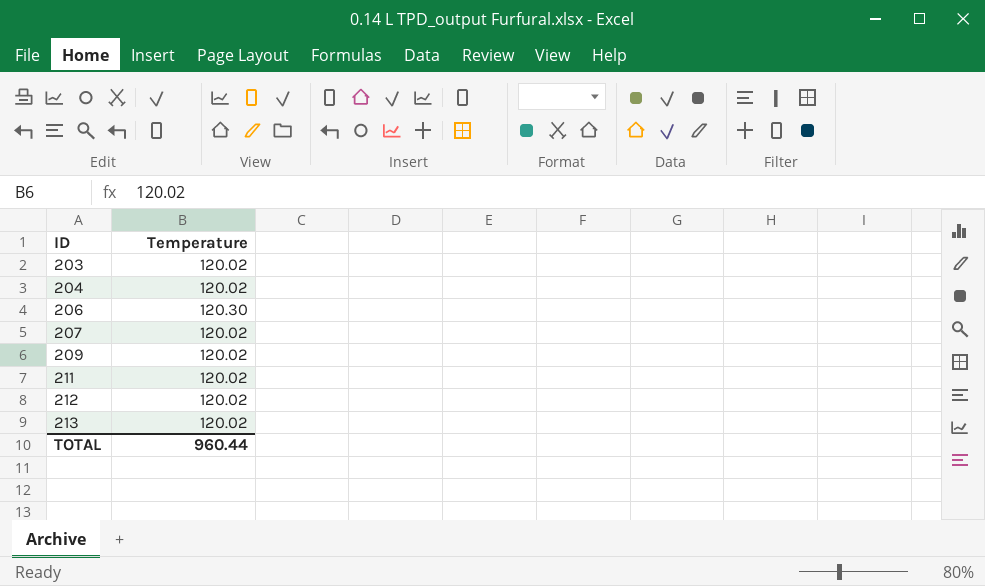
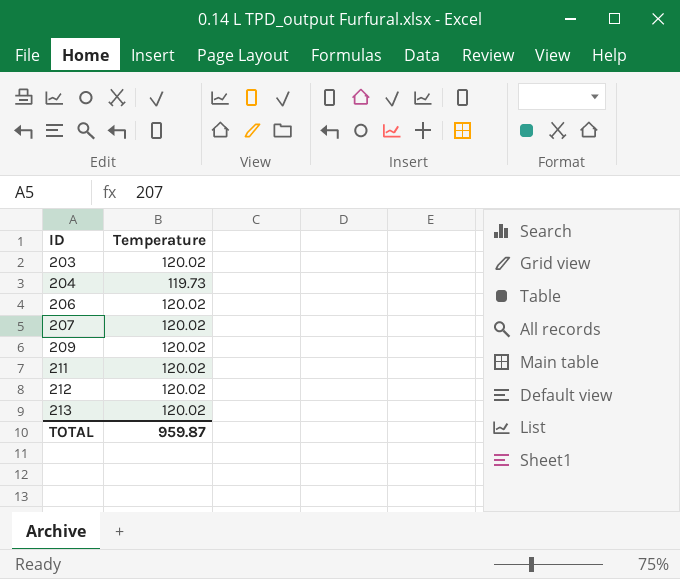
204 | Temperature: 120.02 -> 119.73
206 | Temperature: 120.30 -> 120.02
TOTAL | Temperature: 960.44 -> 959.87

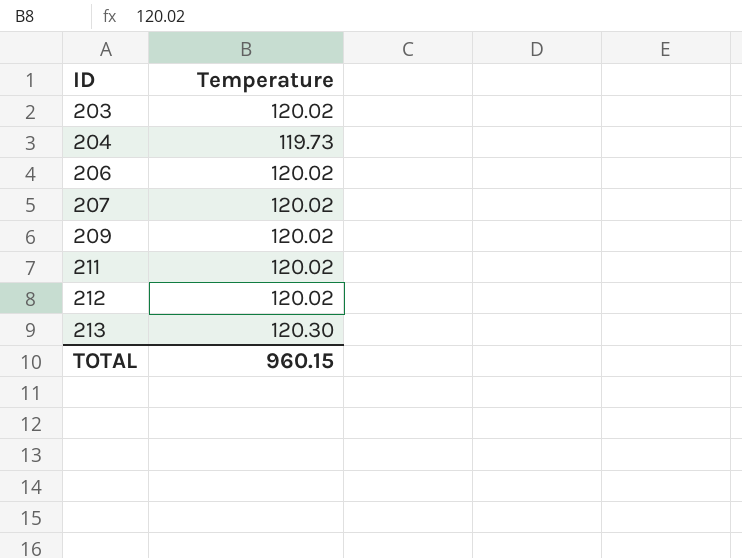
213 | Temperature: 120.02 -> 120.30
TOTAL | Temperature: 959.87 -> 960.15

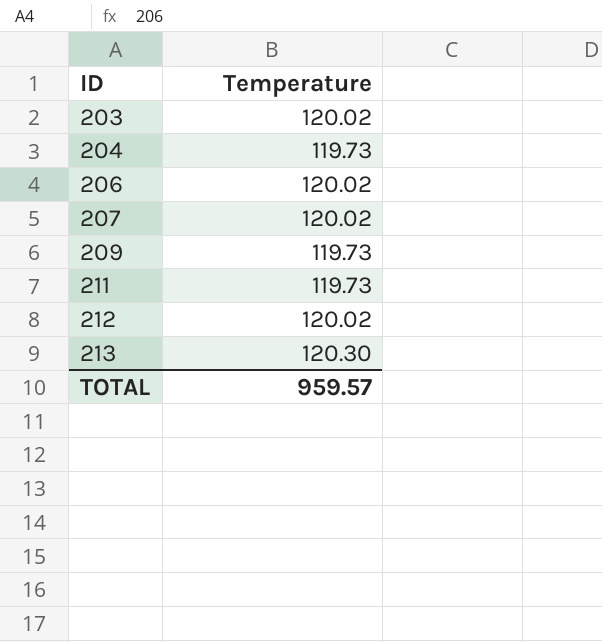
209 | Temperature: 120.02 -> 119.73
211 | Temperature: 120.02 -> 119.73
TOTAL | Temperature: 960.15 -> 959.57

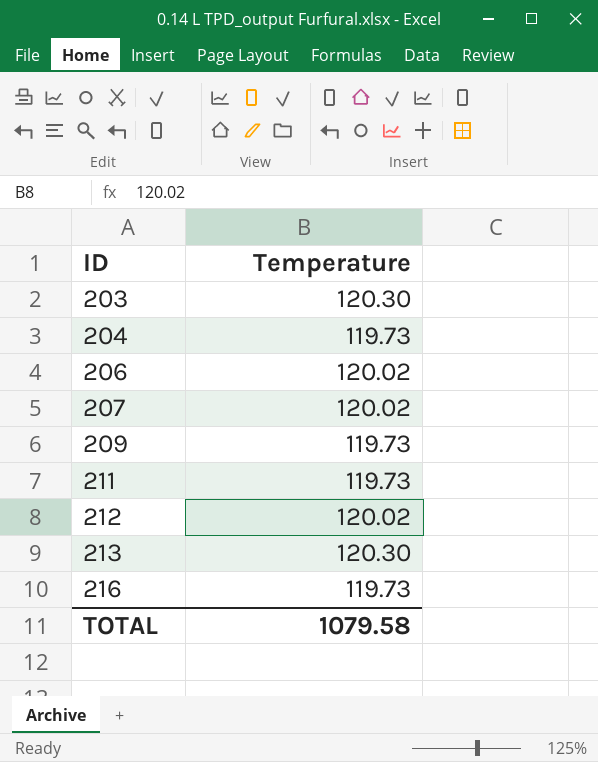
203 | Temperature: 120.02 -> 120.30
row 216: none -> 119.73
TOTAL | Temperature: 959.57 -> 1079.58

